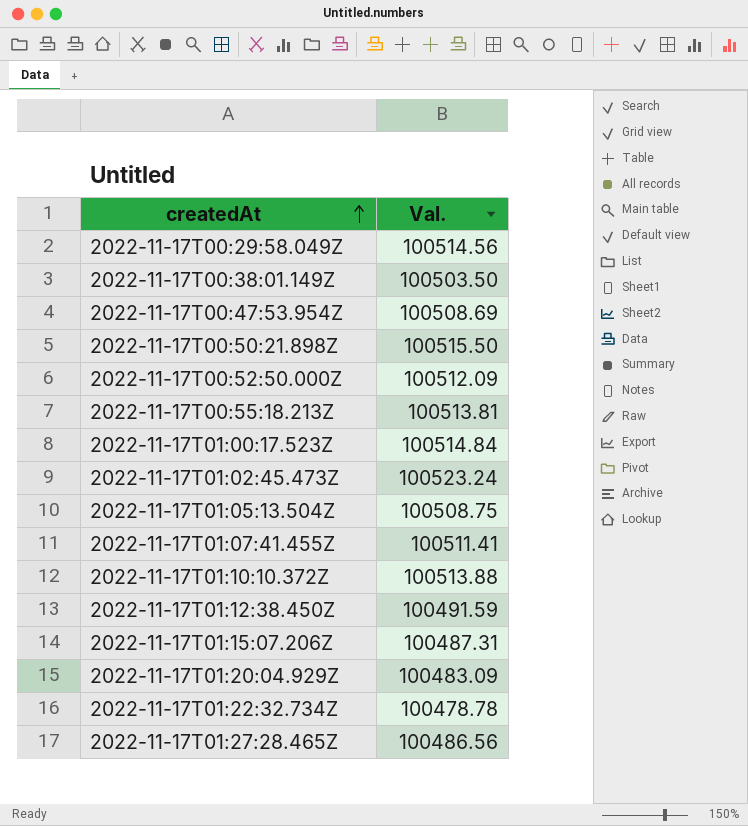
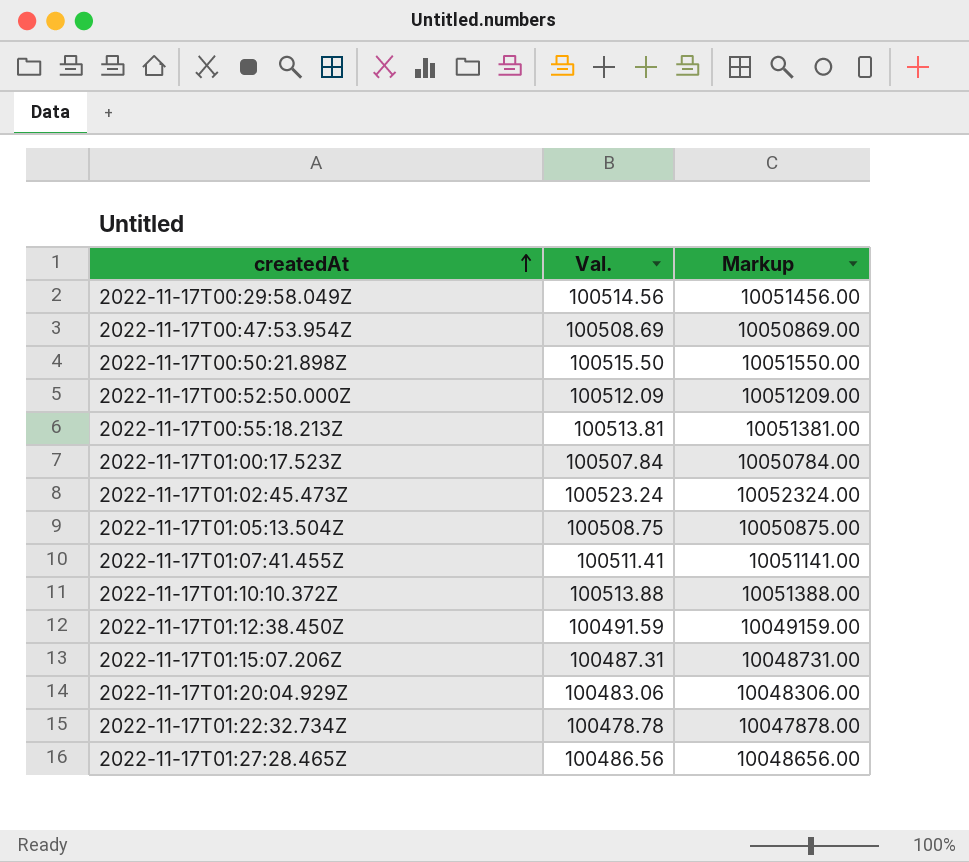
column Markup | formula: none -> [Val.] * 100
row 2022-11-17T00:38:01.149Z: 100503.50 -> none
2022-11-17T01:00:17.523Z | Val.: 100514.84 -> 100507.84
2022-11-17T01:20:04.929Z | Val.: 100483.09 -> 100483.06

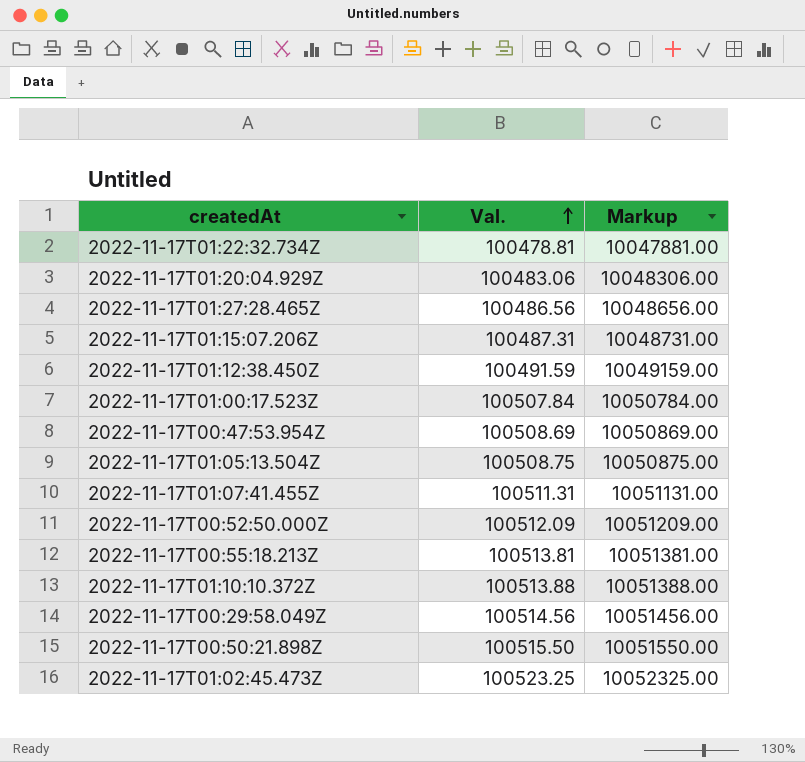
row order: createdAt ascending -> Val. ascending
2022-11-17T01:22:32.734Z | Val.: 100478.78 -> 100478.81
2022-11-17T01:22:32.734Z | Markup: 10047878.00 -> 10047881.00
2022-11-17T01:07:41.455Z | Val.: 100511.41 -> 100511.31
2022-11-17T01:07:41.455Z | Markup: 10051141.00 -> 10051131.00
2022-11-17T01:02:45.473Z | Val.: 100523.24 -> 100523.25
2022-11-17T01:02:45.473Z | Markup: 10052324.00 -> 10052325.00

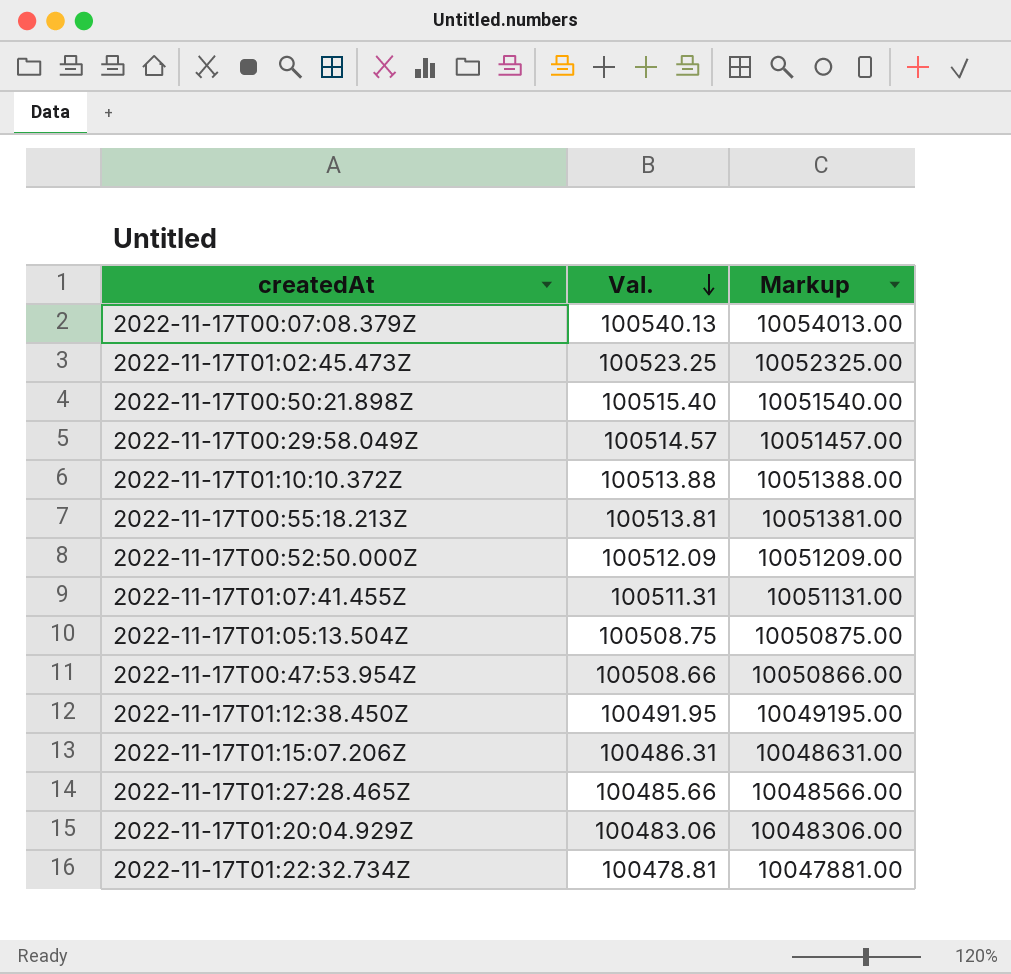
row order: Val. ascending -> Val. descending
row 2022-11-17T01:00:17.523Z: 100507.84 | 10050784.00 -> none
row 2022-11-17T00:07:08.379Z: none -> 100540.13 | 10054013.00
2022-11-17T00:50:21.898Z | Val.: 100515.50 -> 100515.40
2022-11-17T00:50:21.898Z | Markup: 10051550.00 -> 10051540.00
2022-11-17T00:29:58.049Z | Val.: 100514.56 -> 100514.57
2022-11-17T00:29:58.049Z | Markup: 10051456.00 -> 10051457.00
2022-11-17T00:47:53.954Z | Val.: 100508.69 -> 100508.66
2022-11-17T00:47:53.954Z | Markup: 10050869.00 -> 10050866.00
2022-11-17T01:12:38.450Z | Val.: 100491.59 -> 100491.95
2022-11-17T01:12:38.450Z | Markup: 10049159.00 -> 10049195.00
2022-11-17T01:15:07.206Z | Val.: 100487.31 -> 100486.31
2022-11-17T01:15:07.206Z | Markup: 10048731.00 -> 10048631.00
2022-11-17T01:27:28.465Z | Val.: 100486.56 -> 100485.66
2022-11-17T01:27:28.465Z | Markup: 10048656.00 -> 10048566.00

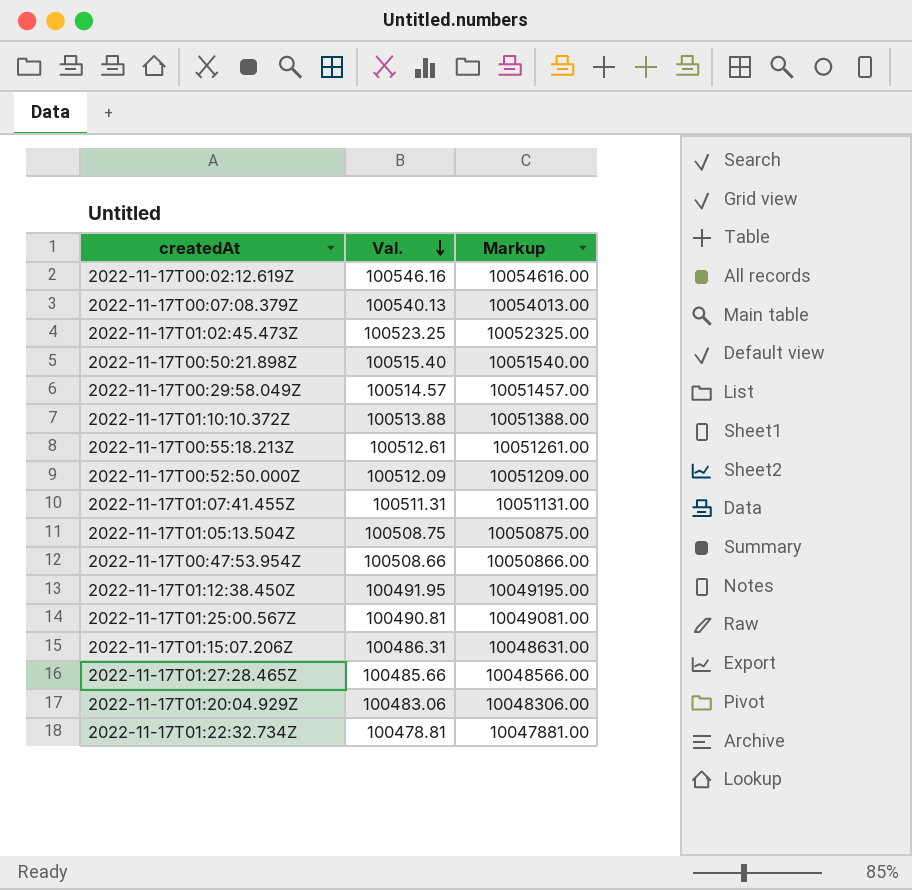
row 2022-11-17T00:02:12.619Z: none -> 100546.16 | 10054616.00
2022-11-17T00:55:18.213Z | Val.: 100513.81 -> 100512.61
2022-11-17T00:55:18.213Z | Markup: 10051381.00 -> 10051261.00
row 2022-11-17T01:25:00.567Z: none -> 100490.81 | 10049081.00

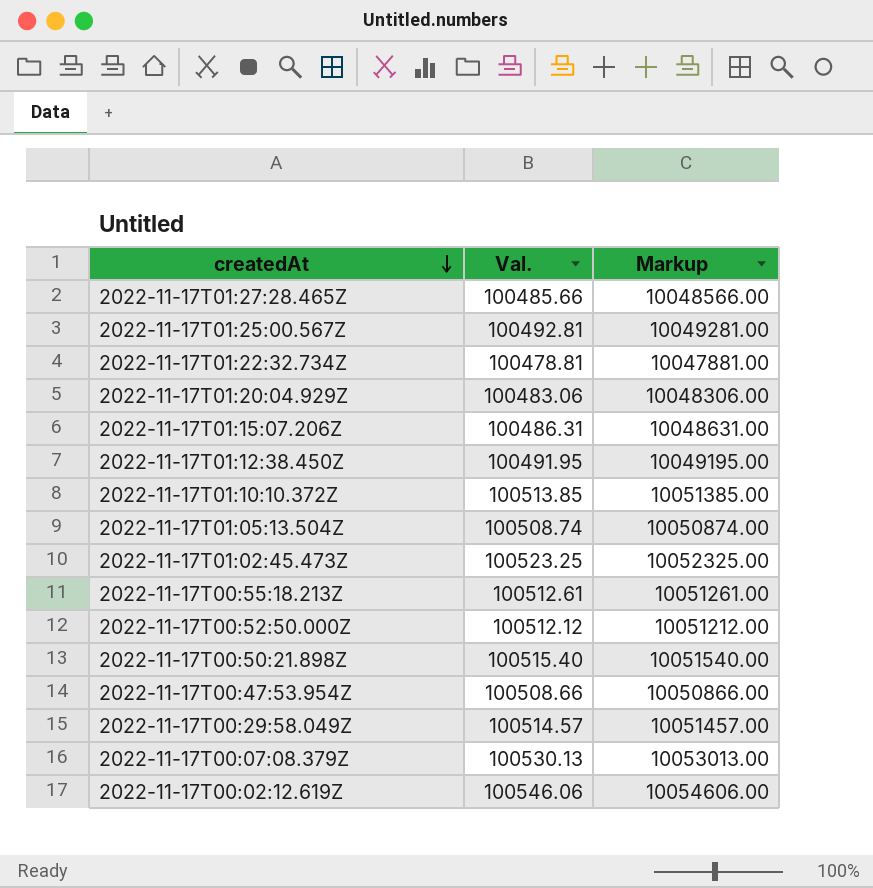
row order: Val. descending -> createdAt descending
row 2022-11-17T01:07:41.455Z: 100511.31 | 10051131.00 -> none
2022-11-17T01:25:00.567Z | Val.: 100490.81 -> 100492.81
2022-11-17T01:25:00.567Z | Markup: 10049081.00 -> 10049281.00
2022-11-17T01:10:10.372Z | Val.: 100513.88 -> 100513.85
2022-11-17T01:10:10.372Z | Markup: 10051388.00 -> 10051385.00
2022-11-17T01:05:13.504Z | Val.: 100508.75 -> 100508.74
2022-11-17T01:05:13.504Z | Markup: 10050875.00 -> 10050874.00
2022-11-17T00:52:50.000Z | Val.: 100512.09 -> 100512.12
2022-11-17T00:52:50.000Z | Markup: 10051209.00 -> 10051212.00
2022-11-17T00:07:08.379Z | Val.: 100540.13 -> 100530.13
2022-11-17T00:07:08.379Z | Markup: 10054013.00 -> 10053013.00
2022-11-17T00:02:12.619Z | Val.: 100546.16 -> 100546.06
2022-11-17T00:02:12.619Z | Markup: 10054616.00 -> 10054606.00

